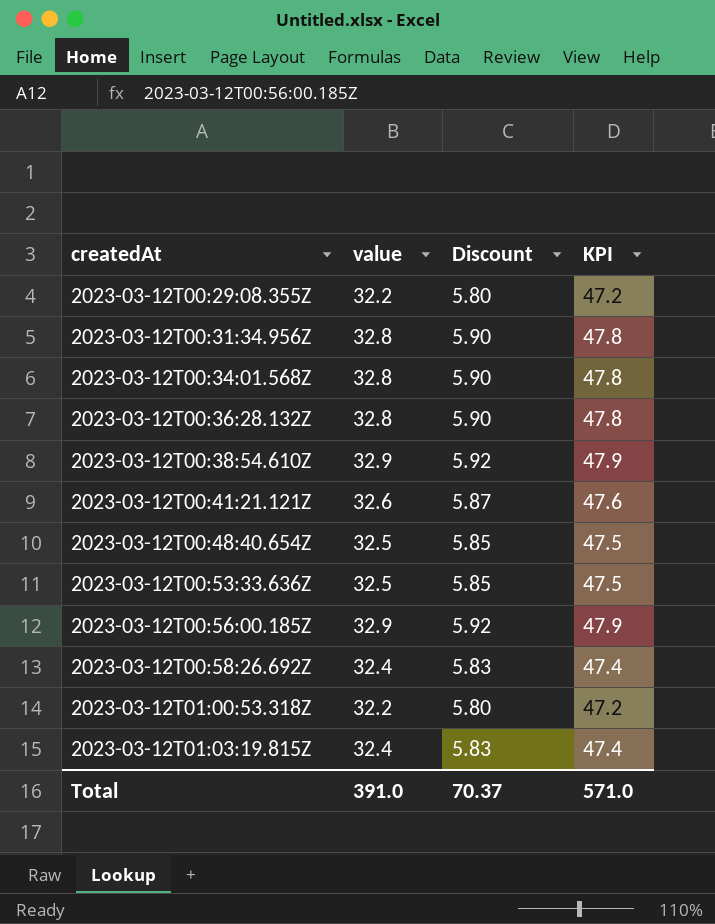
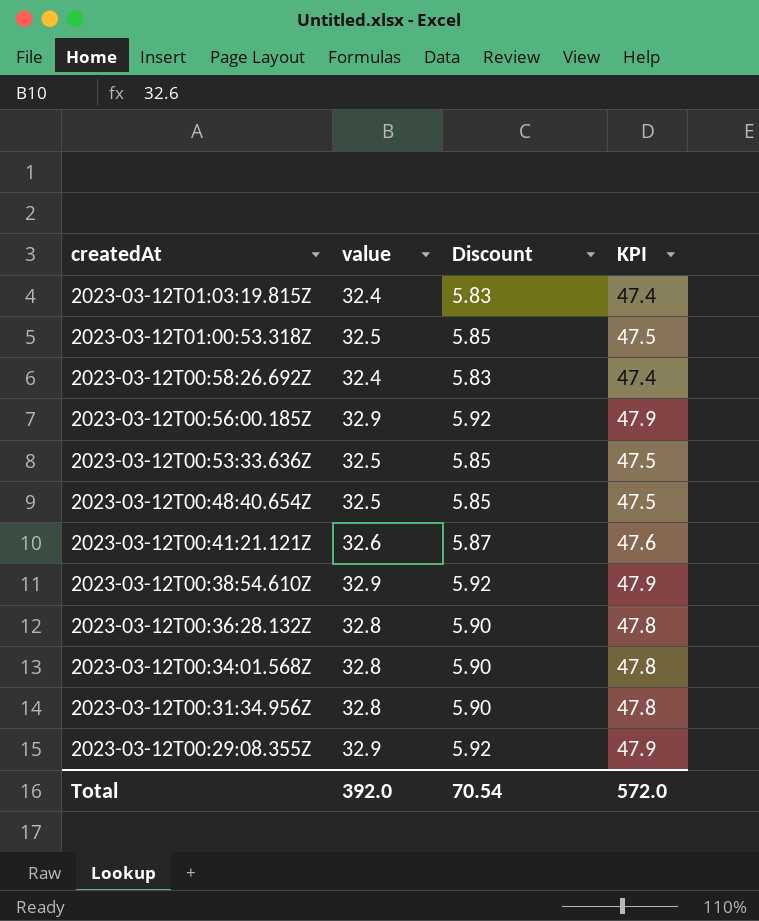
row order: createdAt ascending -> createdAt descending
2023-03-12T01:00:53.318Z | value: 32.2 -> 32.5
2023-03-12T01:00:53.318Z | Discount: 5.80 -> 5.85
2023-03-12T01:00:53.318Z | KPI: 47.2 -> 47.5
2023-03-12T00:29:08.355Z | value: 32.2 -> 32.9
2023-03-12T00:29:08.355Z | Discount: 5.80 -> 5.92
2023-03-12T00:29:08.355Z | KPI: 47.2 -> 47.9
Total | value: 391.0 -> 392.0
Total | Discount: 70.37 -> 70.54
Total | KPI: 571.0 -> 572.0

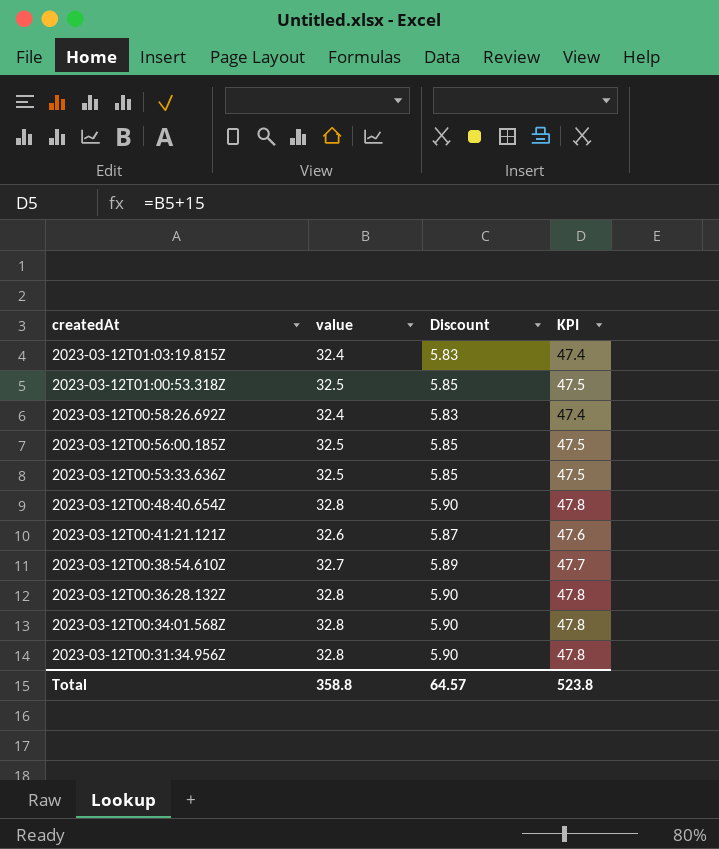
row 2023-03-12T00:29:08.355Z: 32.9 | 5.92 | 47.9 -> none
2023-03-12T00:56:00.185Z | value: 32.9 -> 32.5
2023-03-12T00:56:00.185Z | Discount: 5.92 -> 5.85
2023-03-12T00:56:00.185Z | KPI: 47.9 -> 47.5
2023-03-12T00:48:40.654Z | value: 32.5 -> 32.8
2023-03-12T00:48:40.654Z | Discount: 5.85 -> 5.90
2023-03-12T00:48:40.654Z | KPI: 47.5 -> 47.8
2023-03-12T00:38:54.610Z | value: 32.9 -> 32.7
2023-03-12T00:38:54.610Z | Discount: 5.92 -> 5.89
2023-03-12T00:38:54.610Z | KPI: 47.9 -> 47.7
Total | value: 392.0 -> 358.8
Total | Discount: 70.54 -> 64.57
Total | KPI: 572.0 -> 523.8

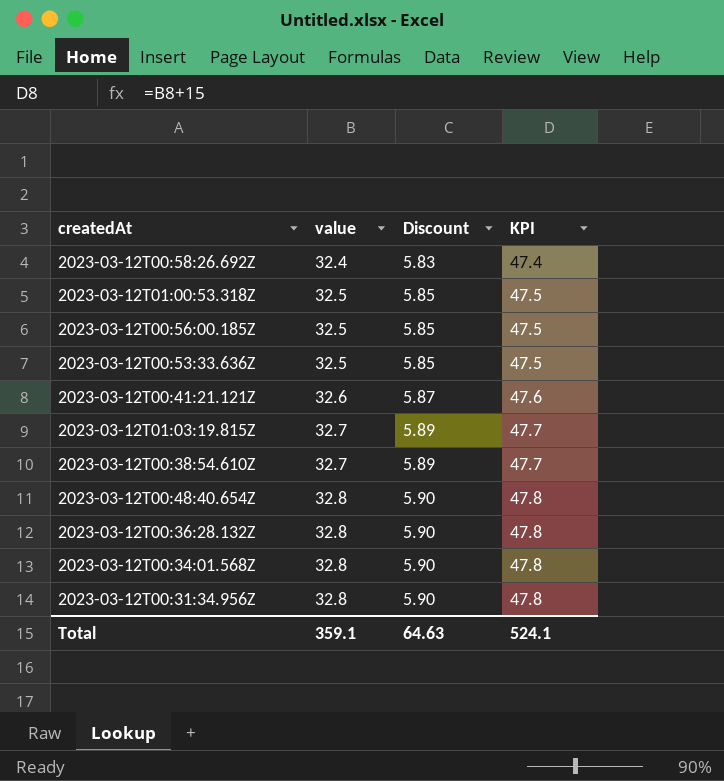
row order: createdAt descending -> value ascending
2023-03-12T01:03:19.815Z | value: 32.4 -> 32.7
2023-03-12T01:03:19.815Z | Discount: 5.83 -> 5.89
2023-03-12T01:03:19.815Z | KPI: 47.4 -> 47.7
Total | value: 358.8 -> 359.1
Total | Discount: 64.57 -> 64.63
Total | KPI: 523.8 -> 524.1

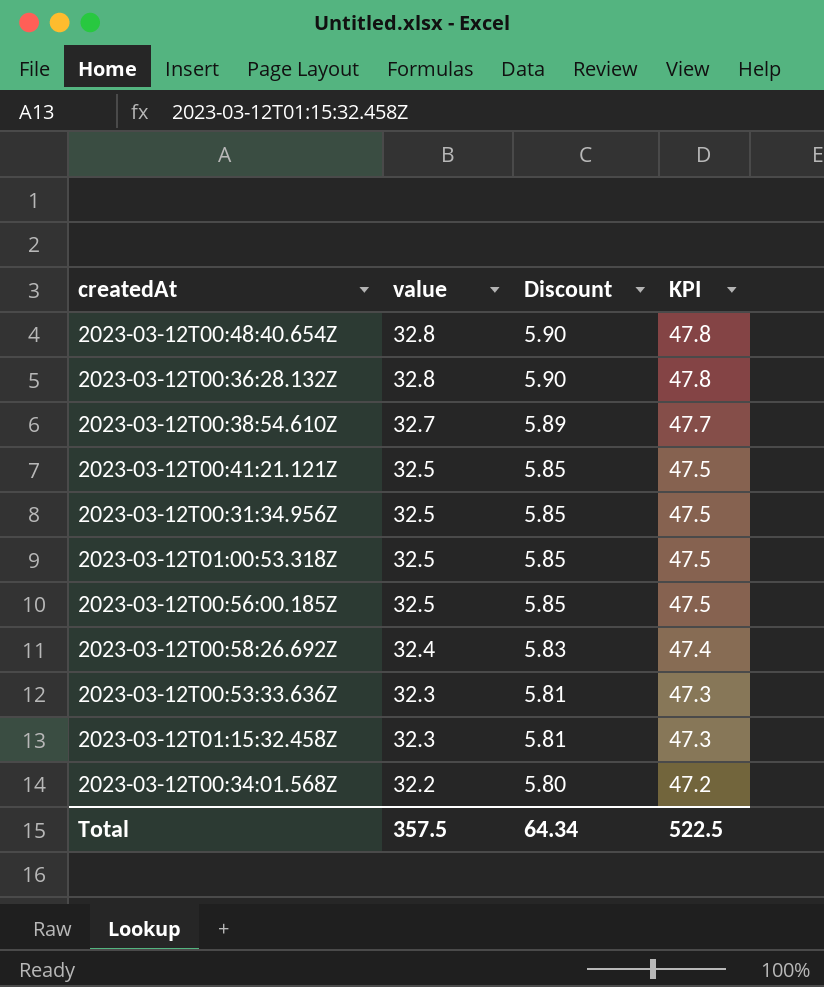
row order: value ascending -> value descending
row 2023-03-12T01:03:19.815Z: 32.7 | 5.89 | 47.7 -> none
2023-03-12T00:41:21.121Z | value: 32.6 -> 32.5
2023-03-12T00:41:21.121Z | Discount: 5.87 -> 5.85
2023-03-12T00:41:21.121Z | KPI: 47.6 -> 47.5
2023-03-12T00:31:34.956Z | value: 32.8 -> 32.5
2023-03-12T00:31:34.956Z | Discount: 5.90 -> 5.85
2023-03-12T00:31:34.956Z | KPI: 47.8 -> 47.5
2023-03-12T00:53:33.636Z | value: 32.5 -> 32.3
2023-03-12T00:53:33.636Z | Discount: 5.85 -> 5.81
2023-03-12T00:53:33.636Z | KPI: 47.5 -> 47.3
row 2023-03-12T01:15:32.458Z: none -> 32.3 | 5.81 | 47.3
2023-03-12T00:34:01.568Z | value: 32.8 -> 32.2
2023-03-12T00:34:01.568Z | Discount: 5.90 -> 5.80
2023-03-12T00:34:01.568Z | KPI: 47.8 -> 47.2
Total | value: 359.1 -> 357.5
Total | Discount: 64.63 -> 64.34
Total | KPI: 524.1 -> 522.5

